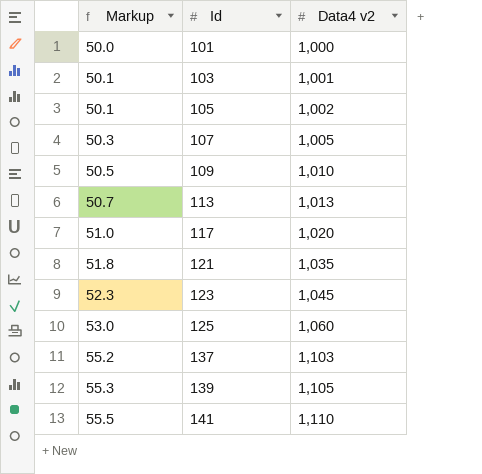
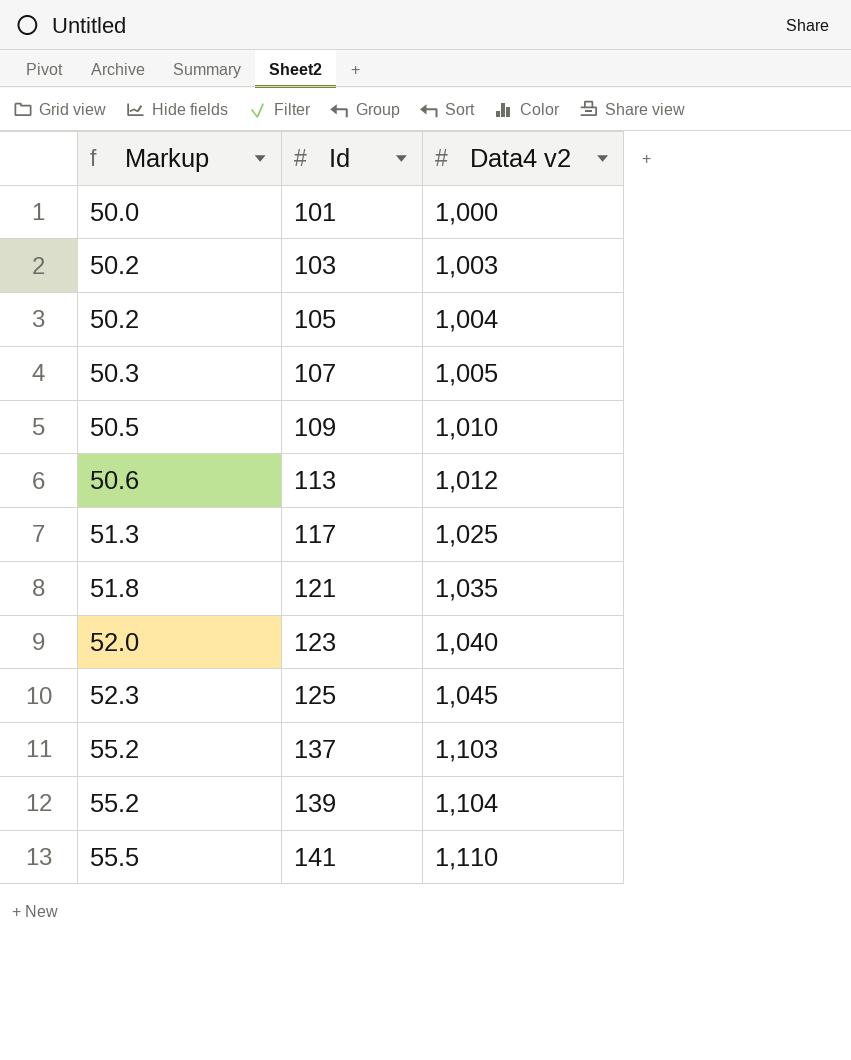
103 | Markup: 50.1 -> 50.2
103 | Data4 v2: 1,001 -> 1,003
105 | Markup: 50.1 -> 50.2
105 | Data4 v2: 1,002 -> 1,004
113 | Markup: 50.7 -> 50.6
113 | Data4 v2: 1,013 -> 1,012
117 | Markup: 51.0 -> 51.3
117 | Data4 v2: 1,020 -> 1,025
123 | Markup: 52.3 -> 52.0
123 | Data4 v2: 1,045 -> 1,040
125 | Markup: 53.0 -> 52.3
125 | Data4 v2: 1,060 -> 1,045
139 | Markup: 55.3 -> 55.2
139 | Data4 v2: 1,105 -> 1,104

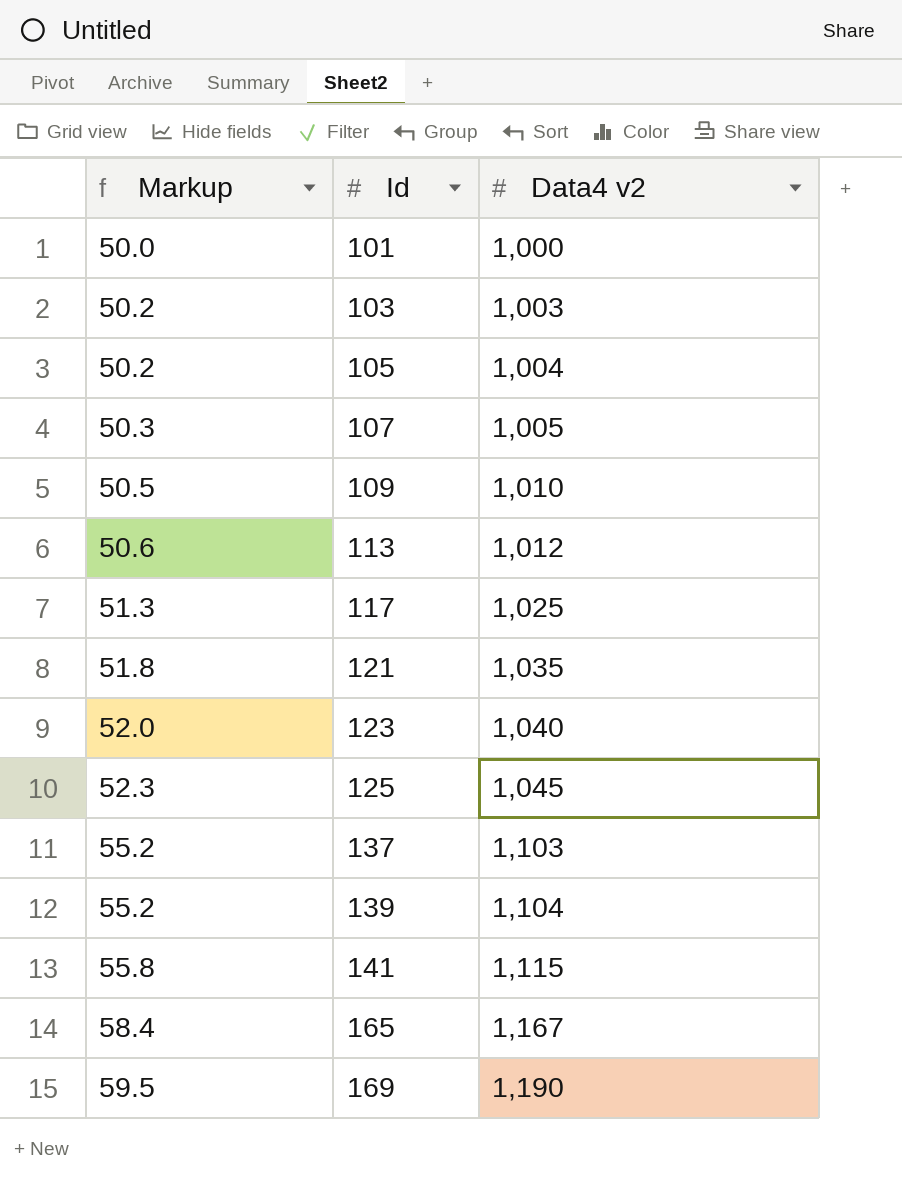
141 | Markup: 55.5 -> 55.8
141 | Data4 v2: 1,110 -> 1,115
row 165: none -> 58.4 | 1,167
row 169: none -> 59.5 | 1,190

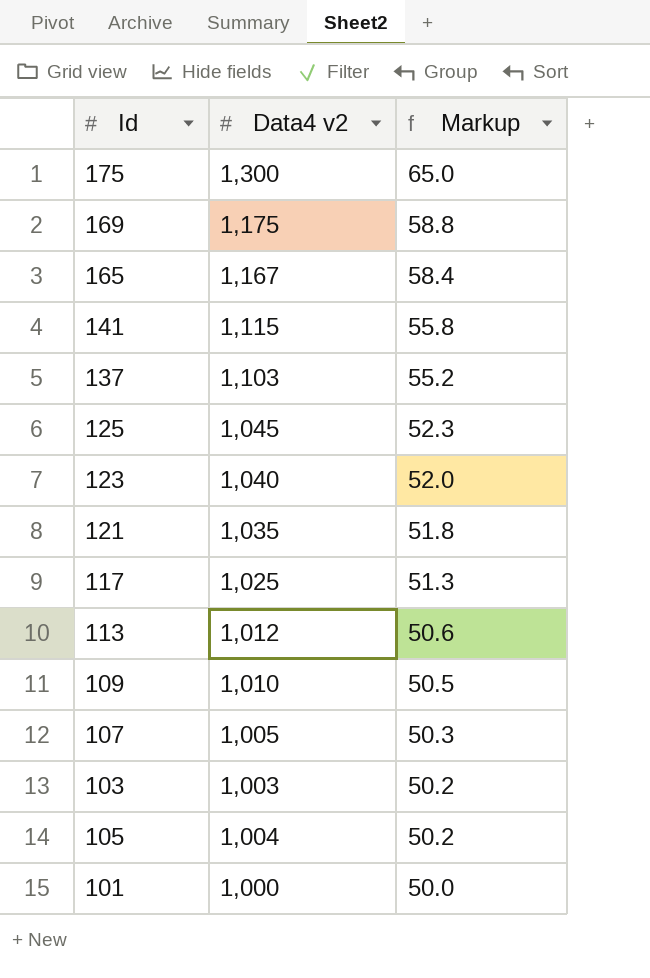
row order: Markup ascending -> Markup descending
column Markup | position: 1 -> 3
row 139: 55.2 | 1,104 -> none
row 175: none -> 1,300 | 65.0
169 | Data4 v2: 1,190 -> 1,175
169 | Markup: 59.5 -> 58.8

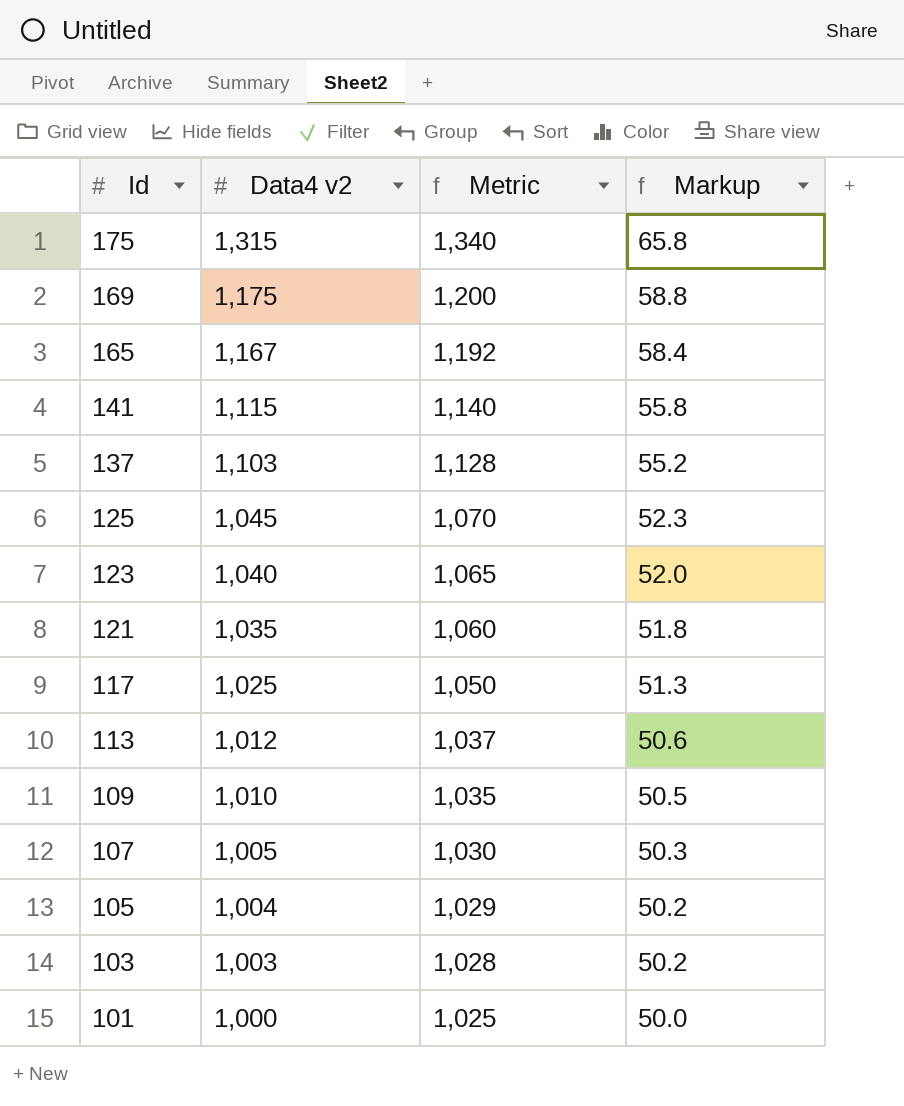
row order: Markup descending -> Id descending
column Metric | formula: none -> [Data4 v2] + 25
175 | Data4 v2: 1,300 -> 1,315
175 | Markup: 65.0 -> 65.8

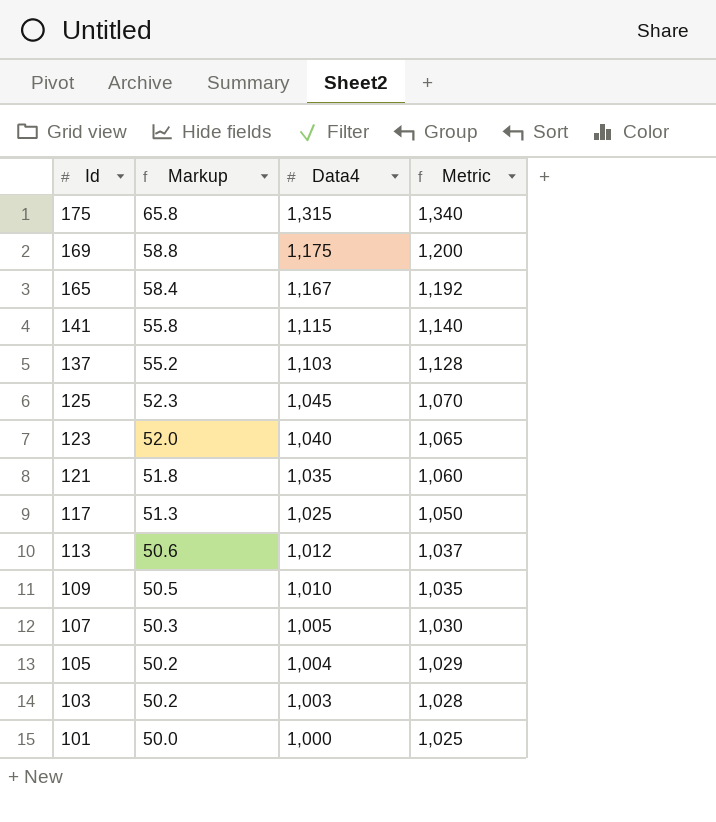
column Markup | position: 4 -> 2
column name: Data4 v2 -> Data4

